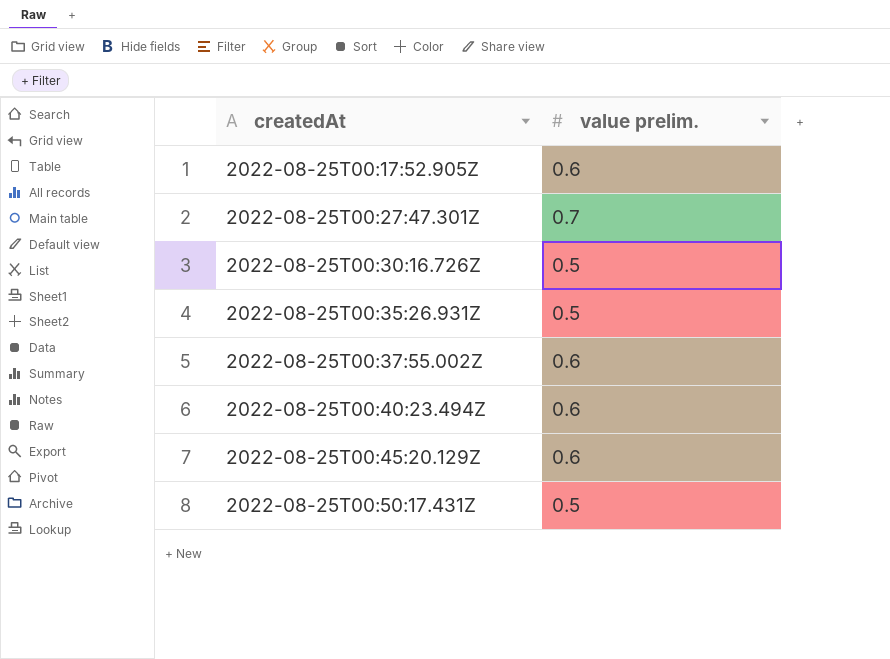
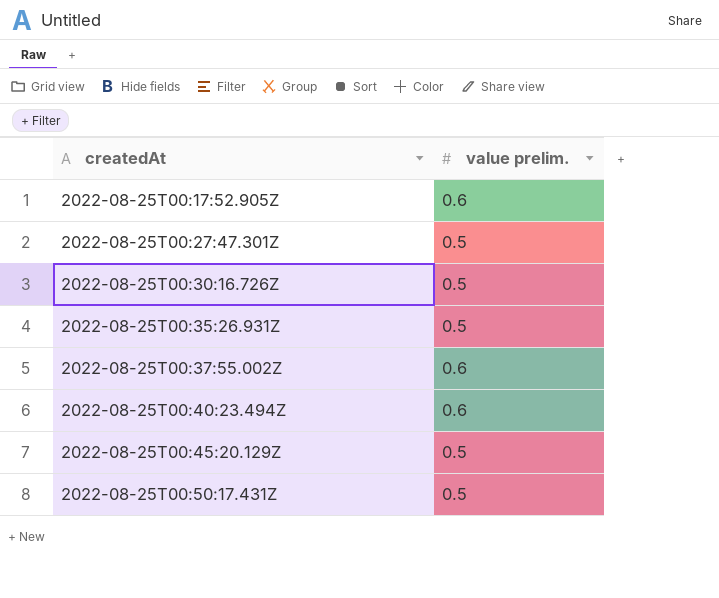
2022-08-25T00:27:47.301Z | value prelim.: 0.7 -> 0.5
2022-08-25T00:45:20.129Z | value prelim.: 0.6 -> 0.5

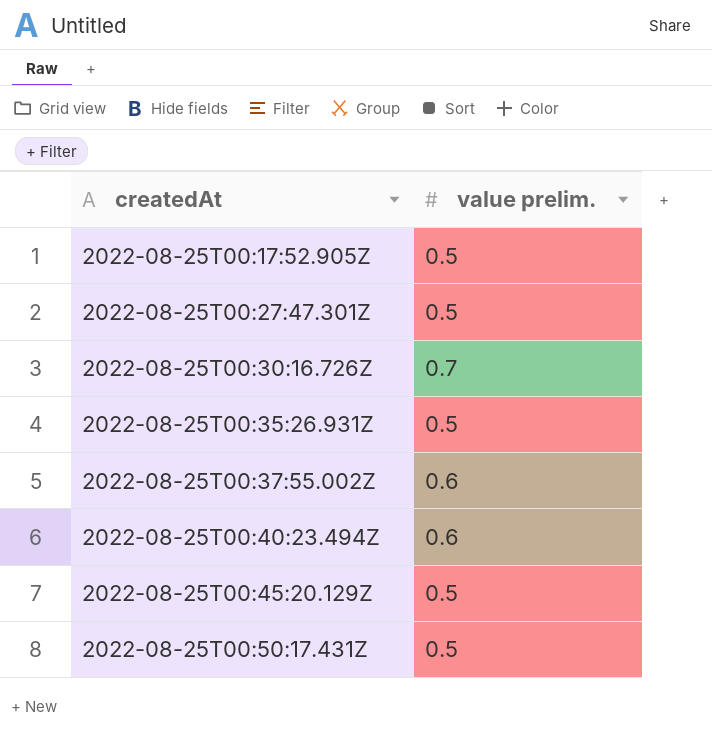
2022-08-25T00:17:52.905Z | value prelim.: 0.6 -> 0.5
2022-08-25T00:30:16.726Z | value prelim.: 0.5 -> 0.7

